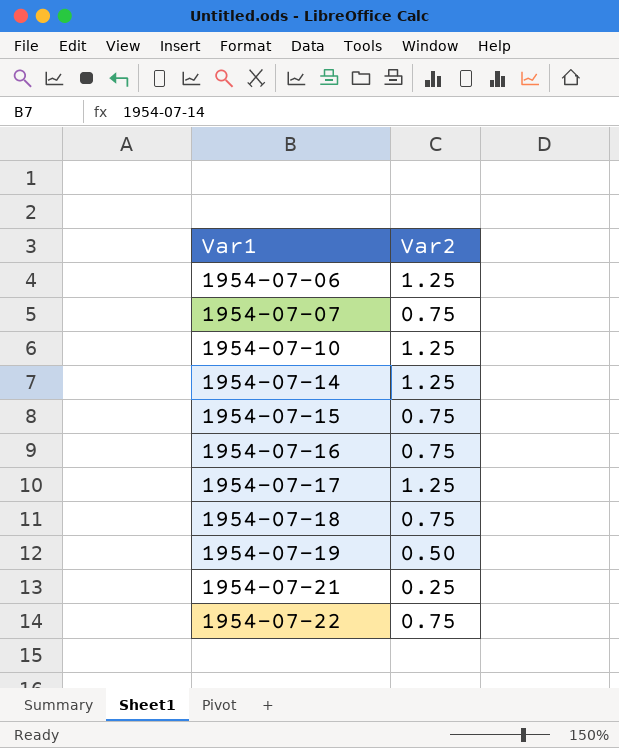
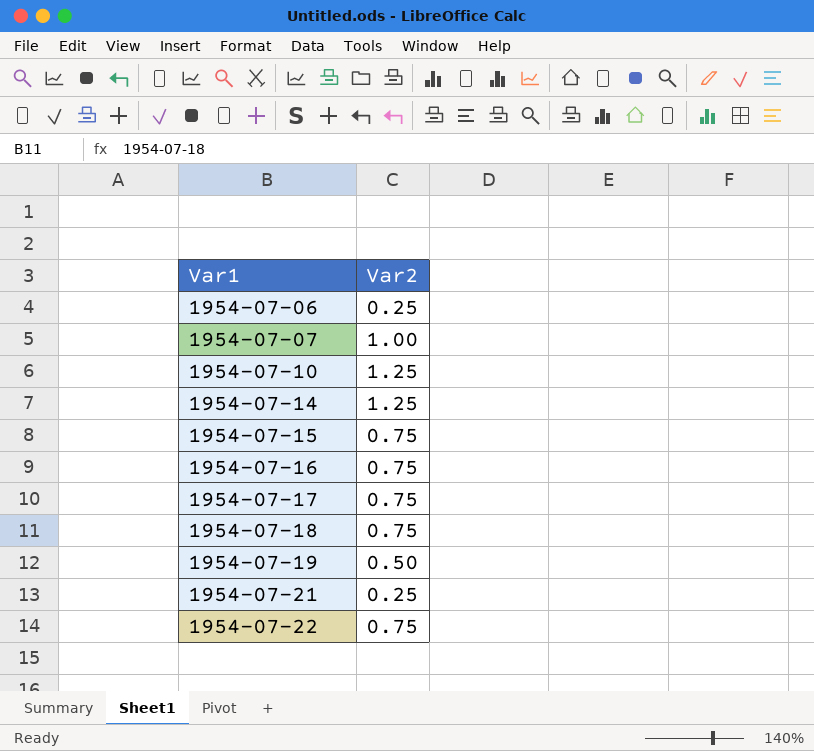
1954-07-06 | Var2: 1.25 -> 0.25
1954-07-07 | Var2: 0.75 -> 1.00
1954-07-17 | Var2: 1.25 -> 0.75

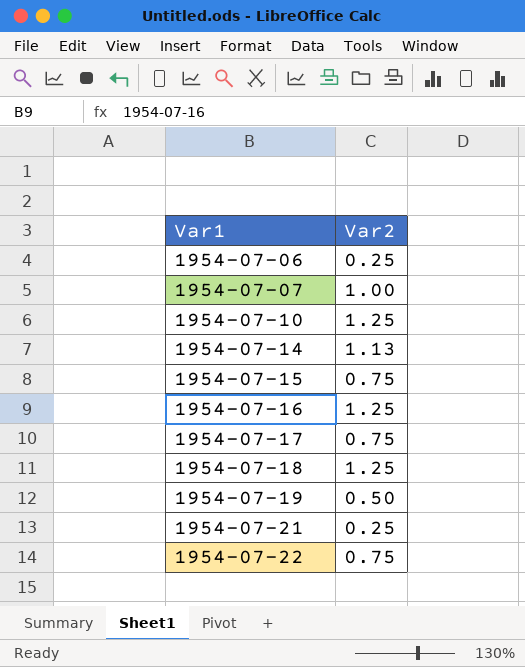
1954-07-14 | Var2: 1.25 -> 1.13
1954-07-16 | Var2: 0.75 -> 1.25
1954-07-18 | Var2: 0.75 -> 1.25

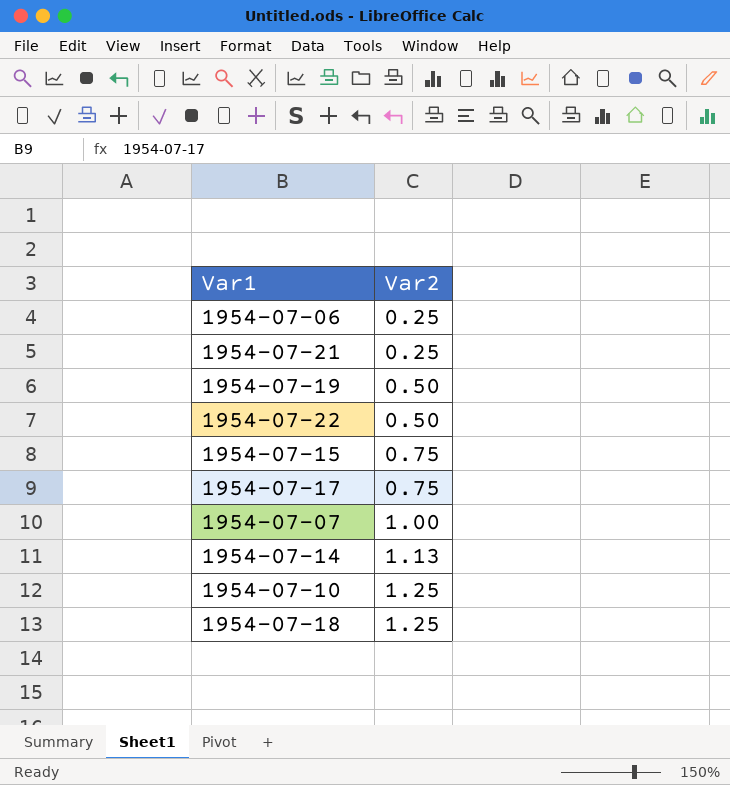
row order: Var1 ascending -> Var2 ascending
row 1954-07-16: 1.25 -> none
1954-07-22 | Var2: 0.75 -> 0.50

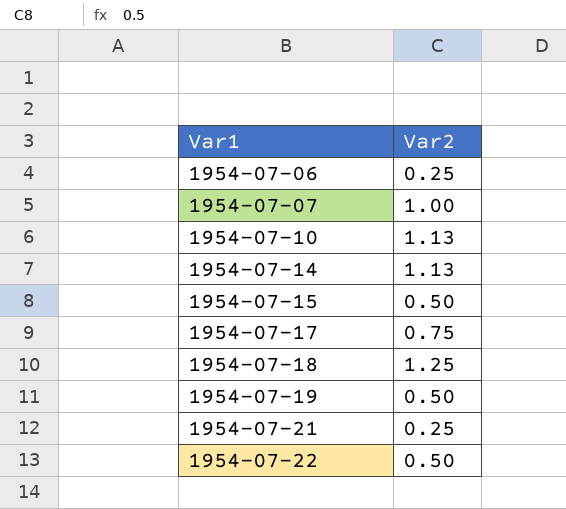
row order: Var2 ascending -> Var1 ascending
1954-07-10 | Var2: 1.25 -> 1.13
1954-07-15 | Var2: 0.75 -> 0.50

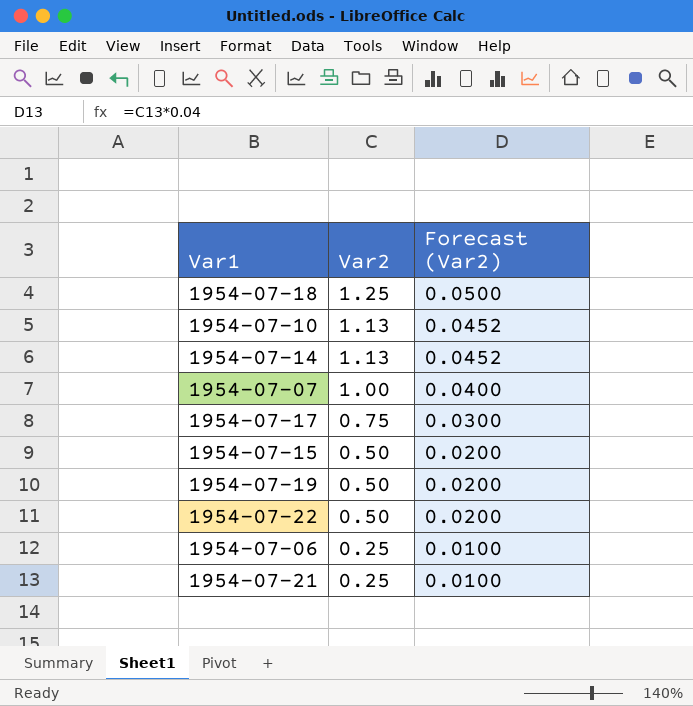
row order: Var1 ascending -> Var2 descending
column Forecast (Var2) | formula: none -> [Var2] * 0.04

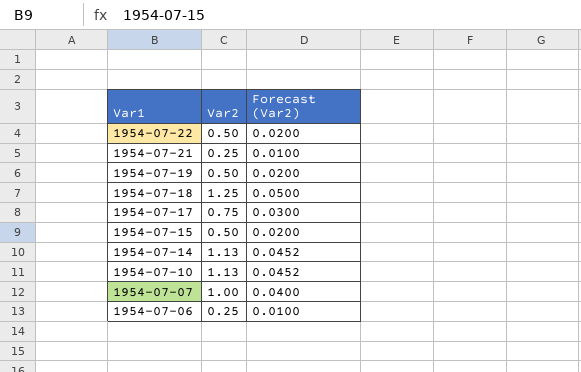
row order: Var2 descending -> Var1 descending

